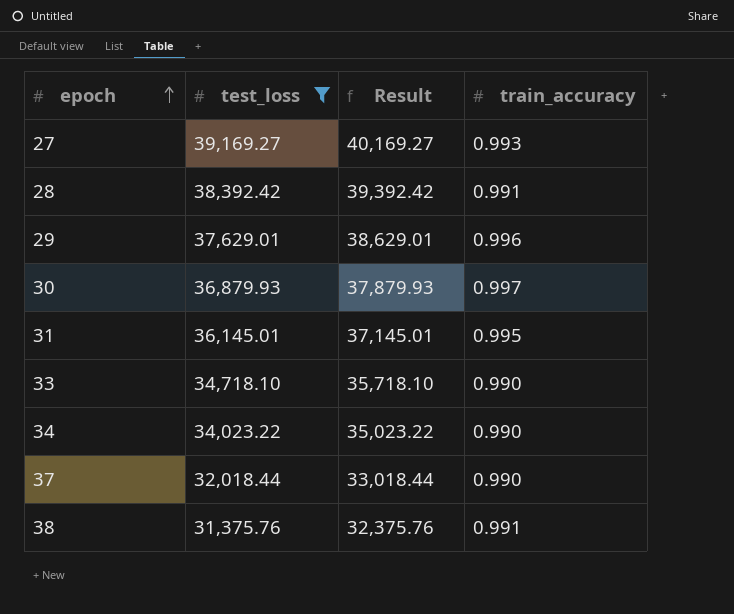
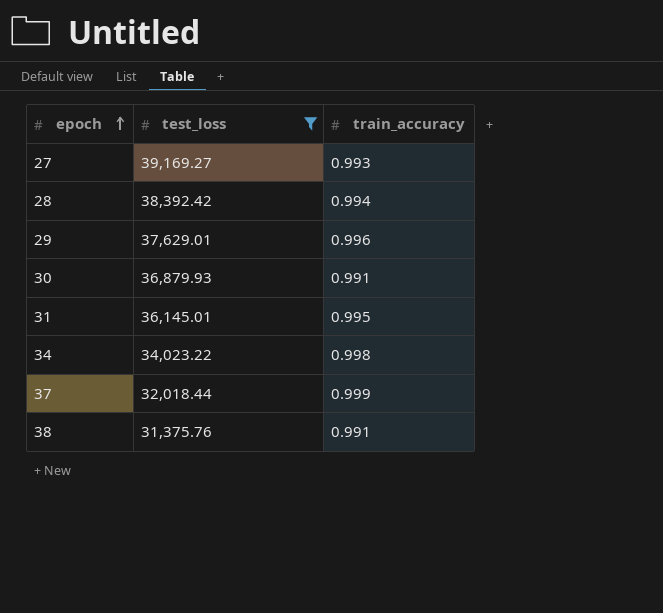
column Result | formula: [test_loss] + 1000 -> none
row 33: 34,718.10 | 35,718.10 | 0.990 -> none
28 | train_accuracy: 0.991 -> 0.994
30 | train_accuracy: 0.997 -> 0.991
34 | train_accuracy: 0.990 -> 0.998
37 | train_accuracy: 0.990 -> 0.999

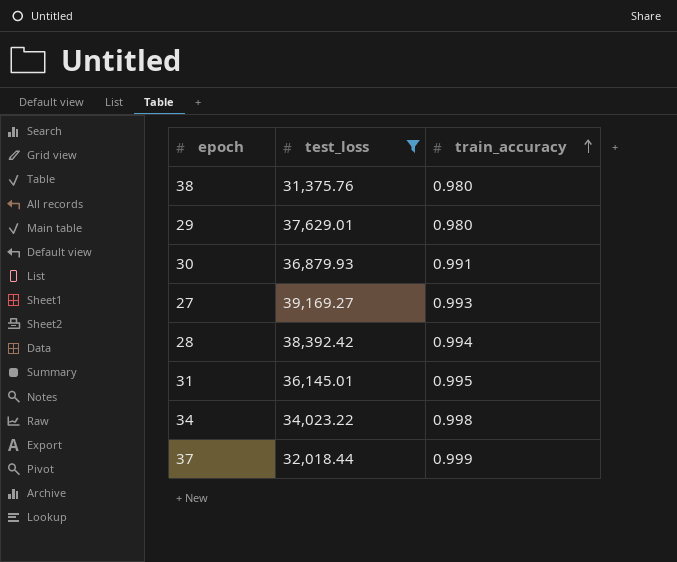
row order: epoch ascending -> train_accuracy ascending
38 | train_accuracy: 0.991 -> 0.980
29 | train_accuracy: 0.996 -> 0.980

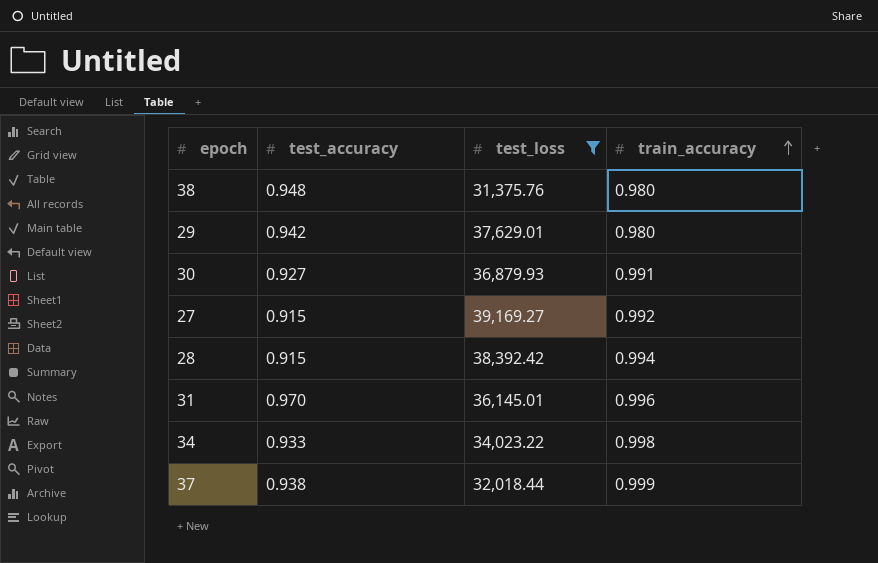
column test_accuracy | position: none -> 2
27 | train_accuracy: 0.993 -> 0.992
31 | train_accuracy: 0.995 -> 0.996

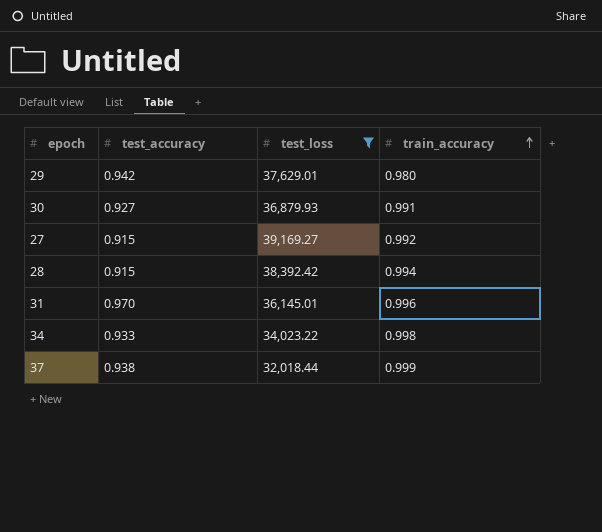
row 38: 0.948 | 31,375.76 | 0.980 -> none

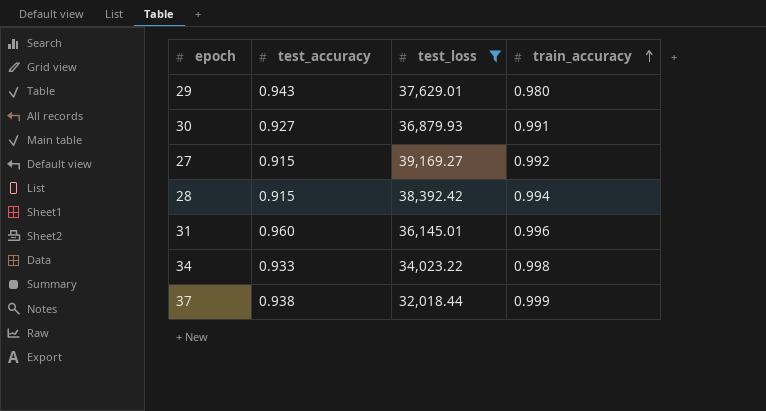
29 | test_accuracy: 0.942 -> 0.943
31 | test_accuracy: 0.970 -> 0.960

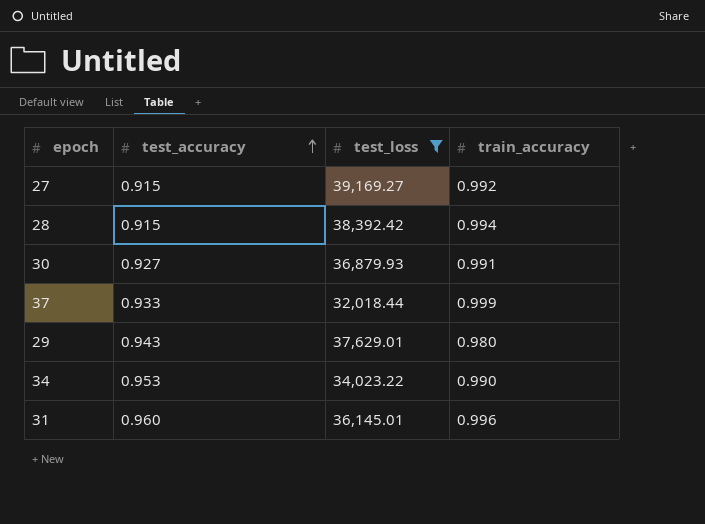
row order: train_accuracy ascending -> test_accuracy ascending
37 | test_accuracy: 0.938 -> 0.933
34 | test_accuracy: 0.933 -> 0.953
34 | train_accuracy: 0.998 -> 0.990

